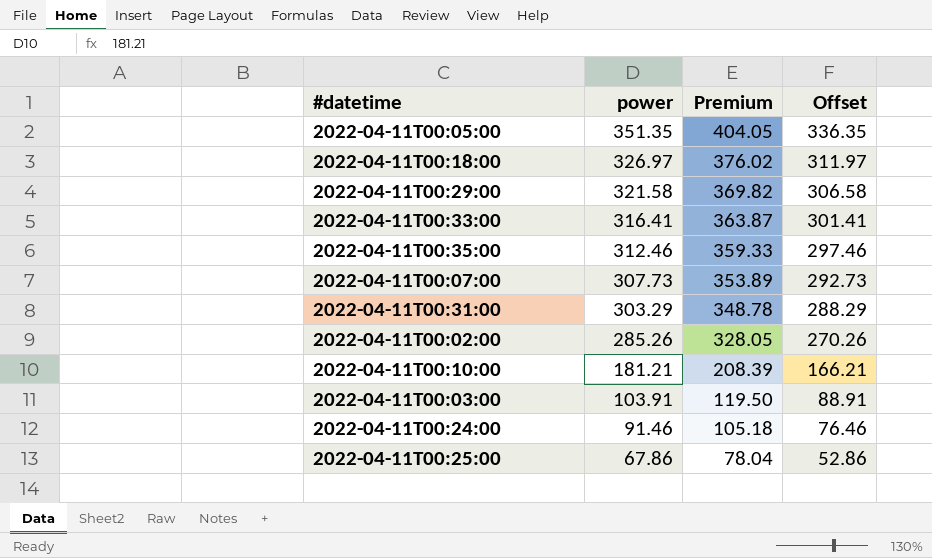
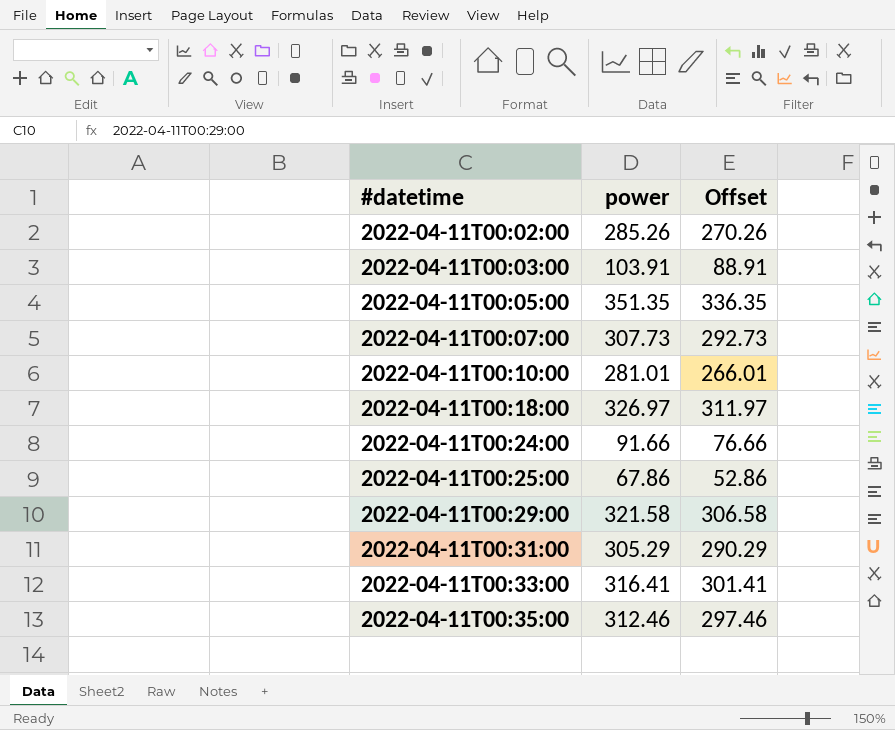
row order: power descending -> #datetime ascending
column Premium | formula: [power] * 1.15 -> none
2022-04-11T00:10:00 | power: 181.21 -> 281.01
2022-04-11T00:10:00 | Offset: 166.21 -> 266.01
2022-04-11T00:24:00 | power: 91.46 -> 91.66
2022-04-11T00:24:00 | Offset: 76.46 -> 76.66
2022-04-11T00:31:00 | power: 303.29 -> 305.29
2022-04-11T00:31:00 | Offset: 288.29 -> 290.29

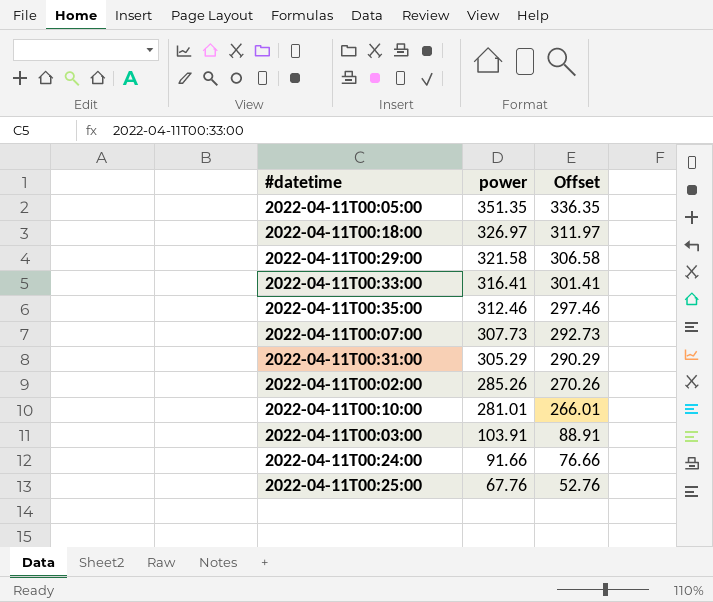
row order: #datetime ascending -> power descending
2022-04-11T00:25:00 | power: 67.86 -> 67.76
2022-04-11T00:25:00 | Offset: 52.86 -> 52.76

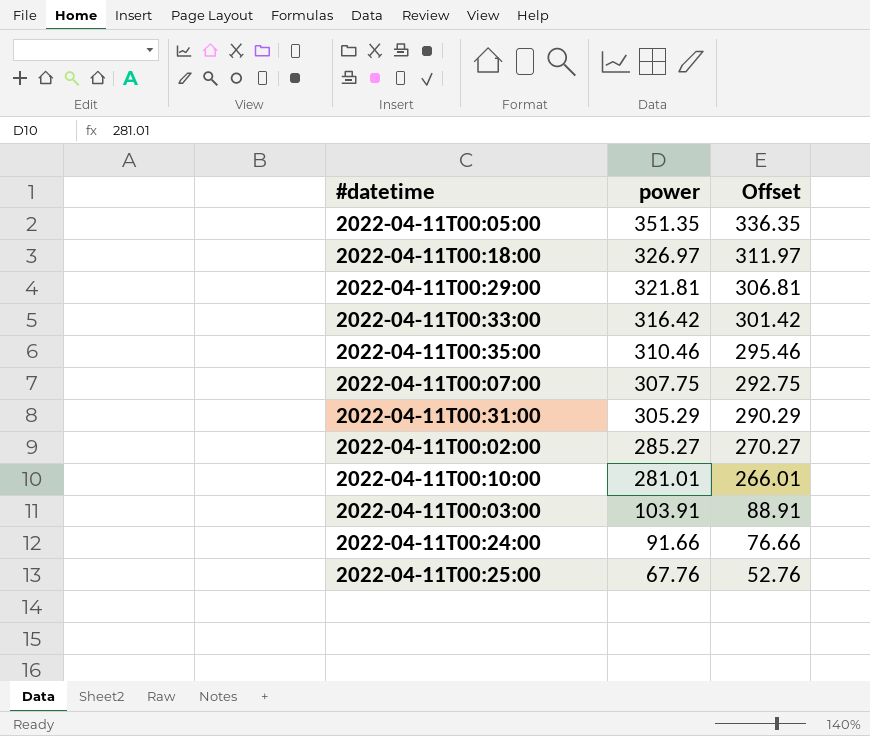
2022-04-11T00:29:00 | power: 321.58 -> 321.81
2022-04-11T00:29:00 | Offset: 306.58 -> 306.81
2022-04-11T00:33:00 | power: 316.41 -> 316.42
2022-04-11T00:33:00 | Offset: 301.41 -> 301.42
2022-04-11T00:35:00 | power: 312.46 -> 310.46
2022-04-11T00:35:00 | Offset: 297.46 -> 295.46
2022-04-11T00:07:00 | power: 307.73 -> 307.75
2022-04-11T00:07:00 | Offset: 292.73 -> 292.75
2022-04-11T00:02:00 | power: 285.26 -> 285.27
2022-04-11T00:02:00 | Offset: 270.26 -> 270.27

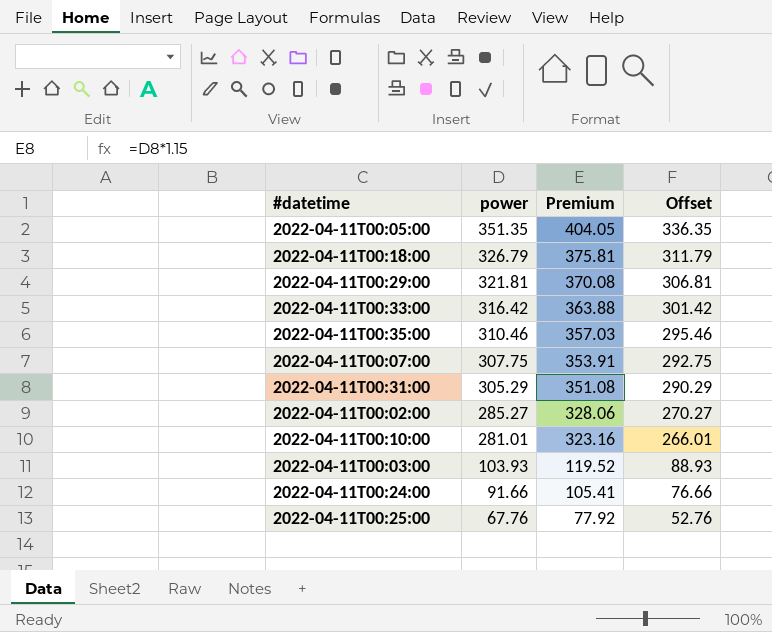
column Premium | formula: none -> [power] * 1.15
2022-04-11T00:18:00 | power: 326.97 -> 326.79
2022-04-11T00:18:00 | Offset: 311.97 -> 311.79
2022-04-11T00:03:00 | power: 103.91 -> 103.93
2022-04-11T00:03:00 | Offset: 88.91 -> 88.93

